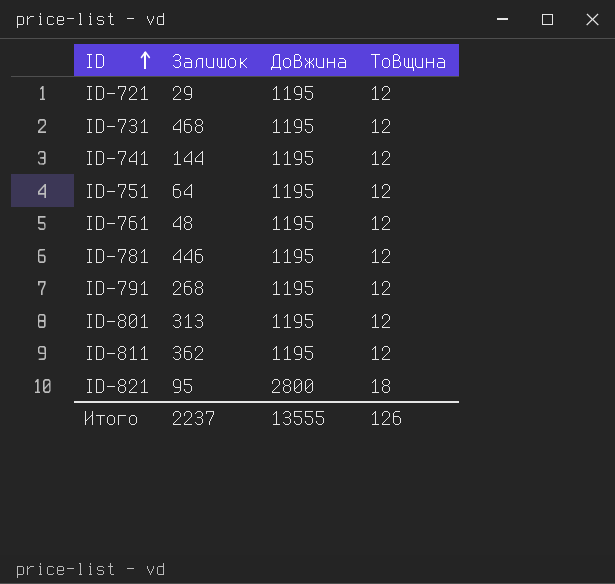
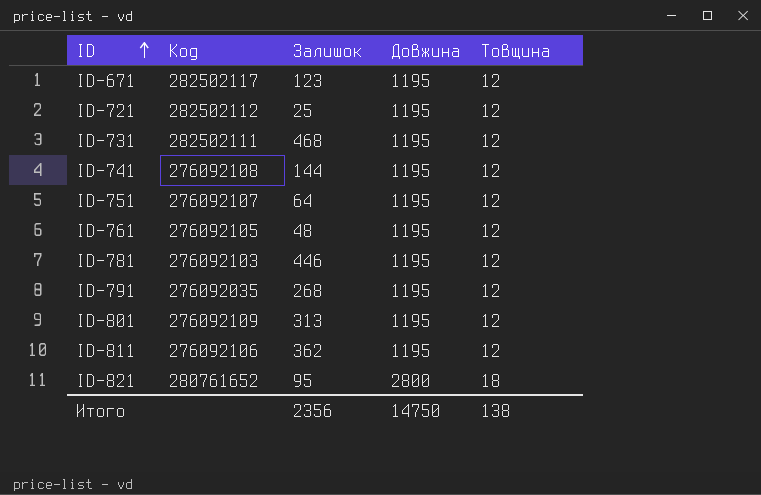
column Код | position: none -> 2
row ID-671: none -> 282502117 | 123 | 1195 | 12
ID-721 | Залишок: 29 -> 25
Итого | Залишок: 2237 -> 2356
Итого | Довжина: 13555 -> 14750
Итого | Товщина: 126 -> 138

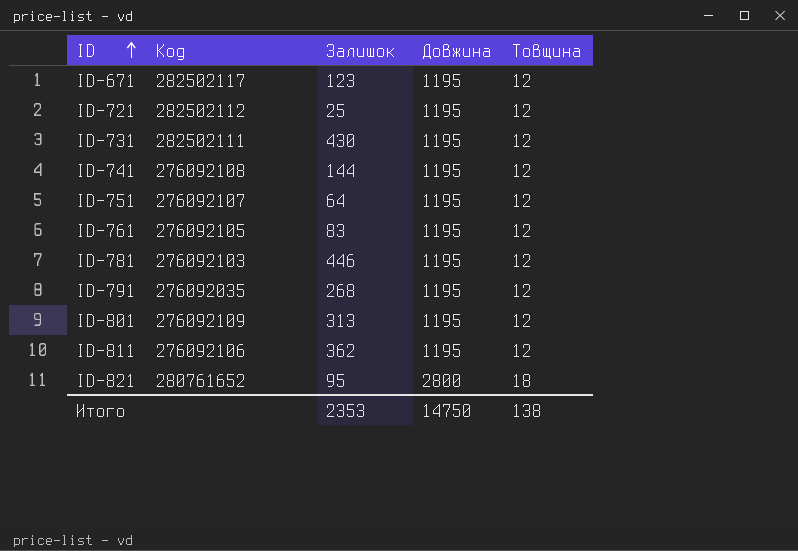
ID-731 | Залишок: 468 -> 430
ID-761 | Залишок: 48 -> 83
Итого | Залишок: 2356 -> 2353

